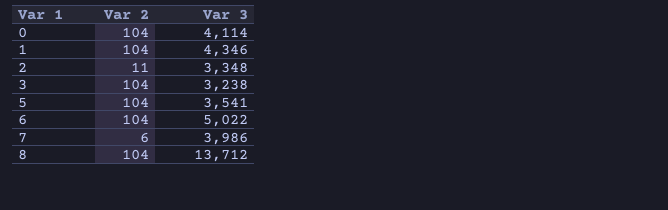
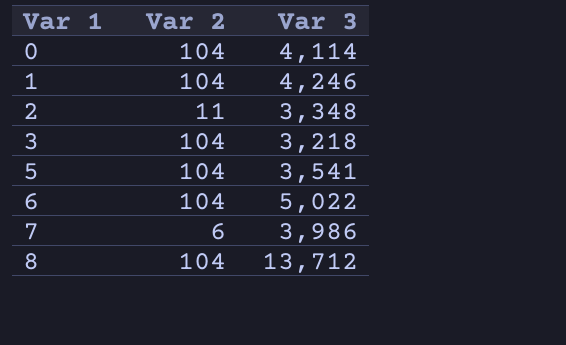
1 | Var 3: 4,346 -> 4,246
3 | Var 3: 3,238 -> 3,218

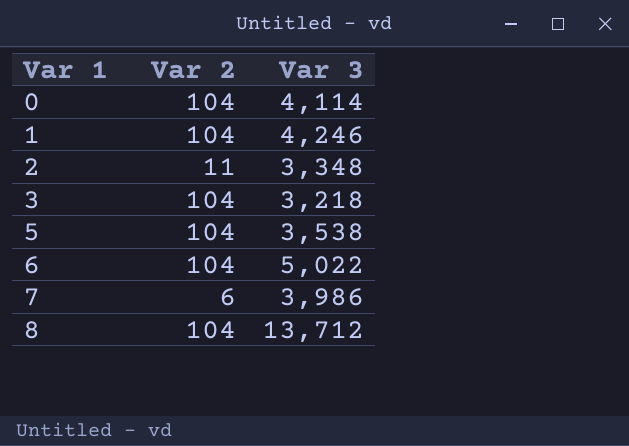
5 | Var 3: 3,541 -> 3,538

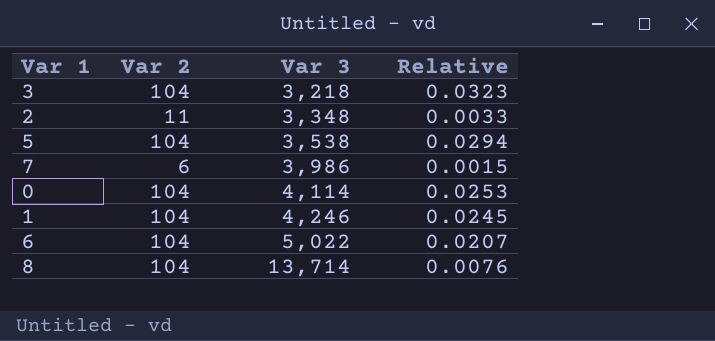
row order: Var 1 ascending -> Var 3 ascending
column Relative | formula: none -> [Var 2] / [Var 3]
8 | Var 3: 13,712 -> 13,714

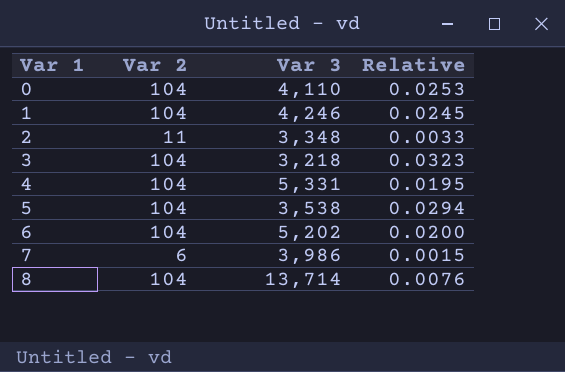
row order: Var 3 ascending -> Var 1 ascending
0 | Var 3: 4,114 -> 4,110
row 4: none -> 104 | 5,331 | 0.0195
6 | Var 3: 5,022 -> 5,202
6 | Relative: 0.0207 -> 0.0200

